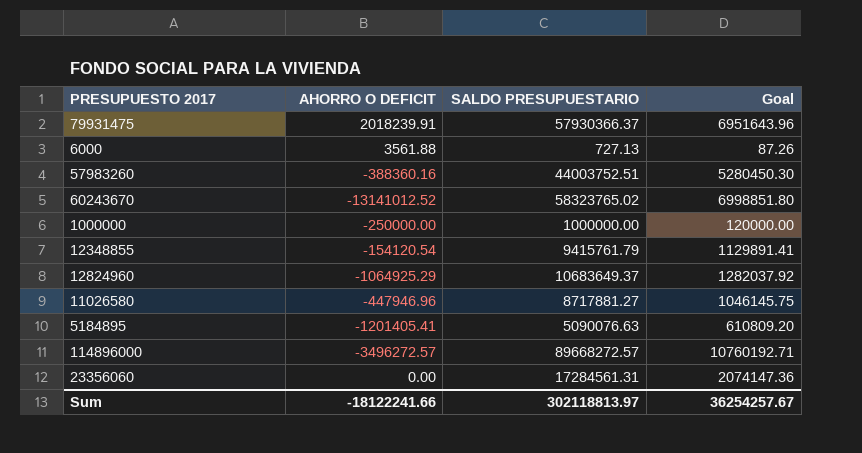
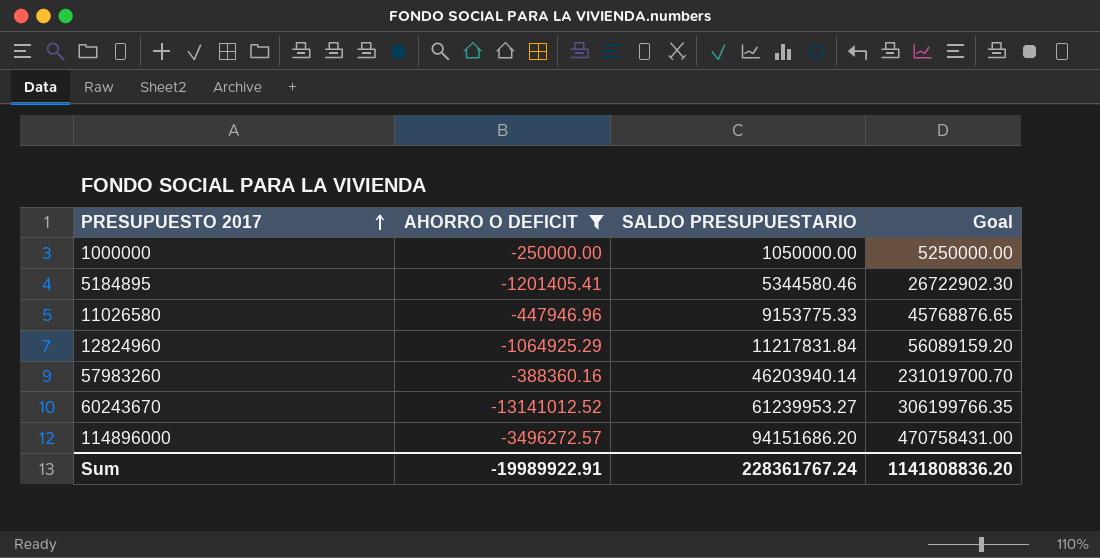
filter: none -> AHORRO O DEFICIT <= -250000.00
row order: none -> PRESUPUESTO 2017 ascending
column Goal | formula: [SALDO PRESUPUESTARIO] * 0.12 -> [SALDO PRESUPUESTARIO] * 5
1000000 | SALDO PRESUPUESTARIO: 1000000.00 -> 1050000.00
5184895 | SALDO PRESUPUESTARIO: 5090076.63 -> 5344580.46
11026580 | SALDO PRESUPUESTARIO: 8717881.27 -> 9153775.33
12824960 | SALDO PRESUPUESTARIO: 10683649.37 -> 11217831.84
57983260 | SALDO PRESUPUESTARIO: 44003752.51 -> 46203940.14
60243670 | SALDO PRESUPUESTARIO: 58323765.02 -> 61239953.27
114896000 | SALDO PRESUPUESTARIO: 89668272.57 -> 94151686.20
Sum | AHORRO O DEFICIT: -18122241.66 -> -19989922.91
Sum | SALDO PRESUPUESTARIO: 302118813.97 -> 228361767.24
Sum | Goal: 36254257.67 -> 1141808836.20

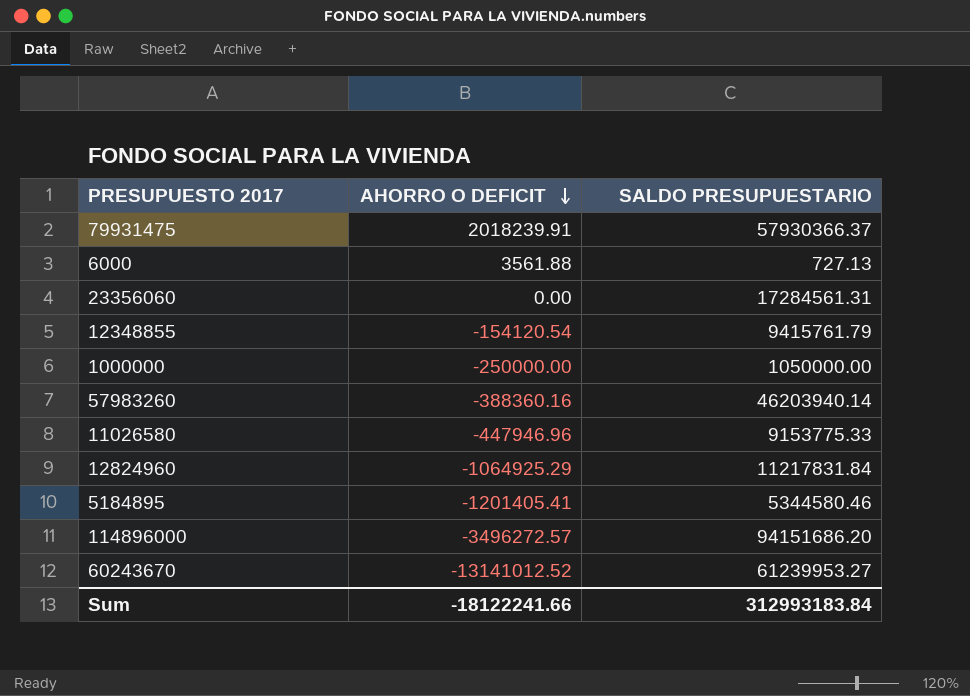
filter: AHORRO O DEFICIT <= -250000.00 -> none
row order: PRESUPUESTO 2017 ascending -> AHORRO O DEFICIT descending
column Goal | formula: [SALDO PRESUPUESTARIO] * 5 -> none
Sum | AHORRO O DEFICIT: -19989922.91 -> -18122241.66
Sum | SALDO PRESUPUESTARIO: 228361767.24 -> 312993183.84

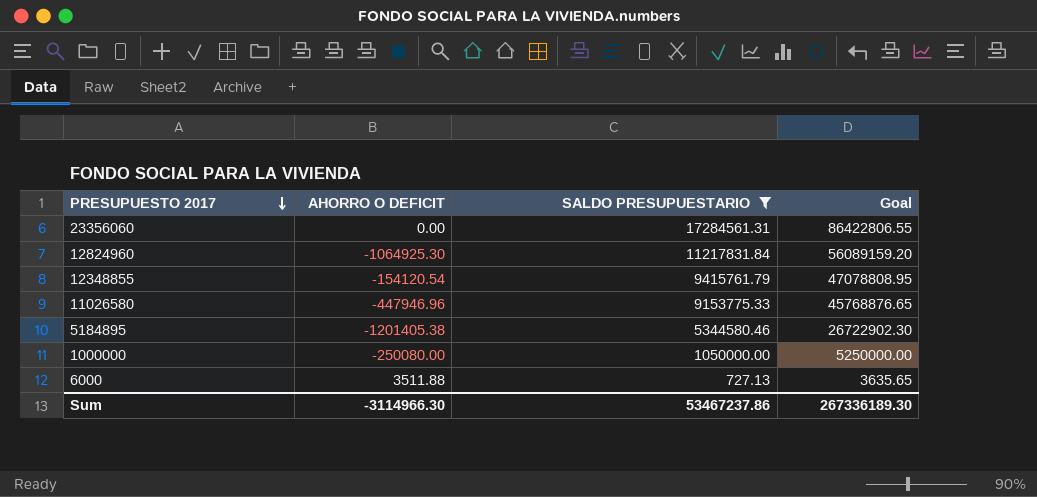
filter: none -> SALDO PRESUPUESTARIO <= 17284561.31
row order: AHORRO O DEFICIT descending -> PRESUPUESTO 2017 descending
column Goal | formula: none -> [SALDO PRESUPUESTARIO] * 5
12824960 | AHORRO O DEFICIT: -1064925.29 -> -1064925.30
5184895 | AHORRO O DEFICIT: -1201405.41 -> -1201405.38
1000000 | AHORRO O DEFICIT: -250000.00 -> -250080.00
6000 | AHORRO O DEFICIT: 3561.88 -> 3511.88
Sum | AHORRO O DEFICIT: -18122241.66 -> -3114966.30
Sum | SALDO PRESUPUESTARIO: 312993183.84 -> 53467237.86

